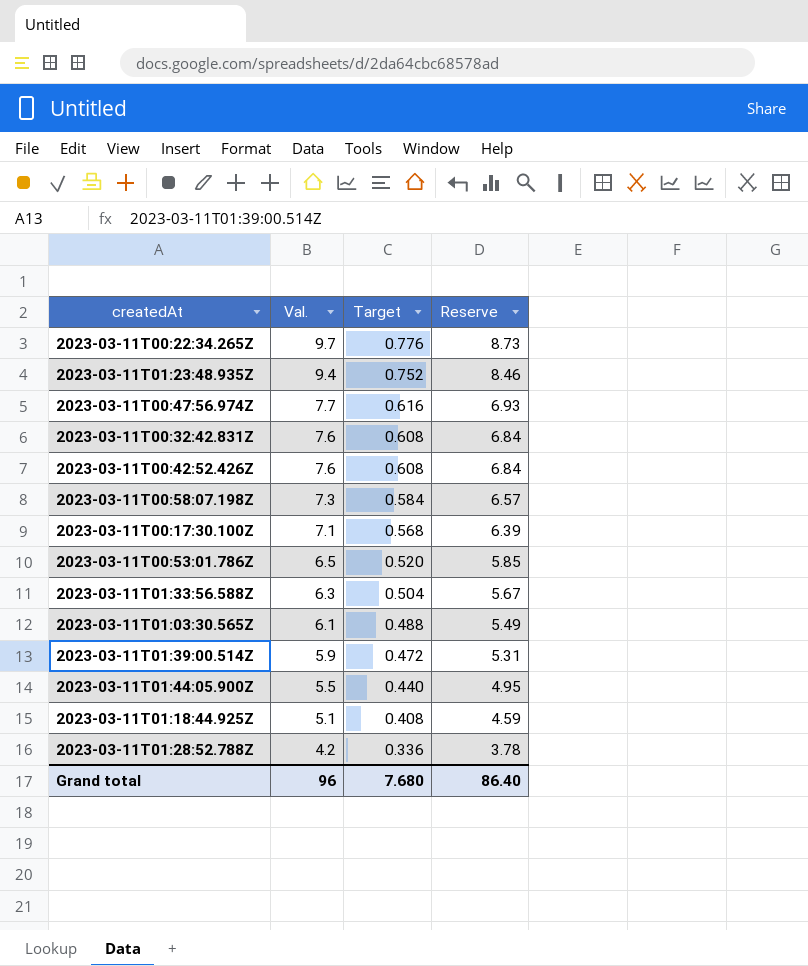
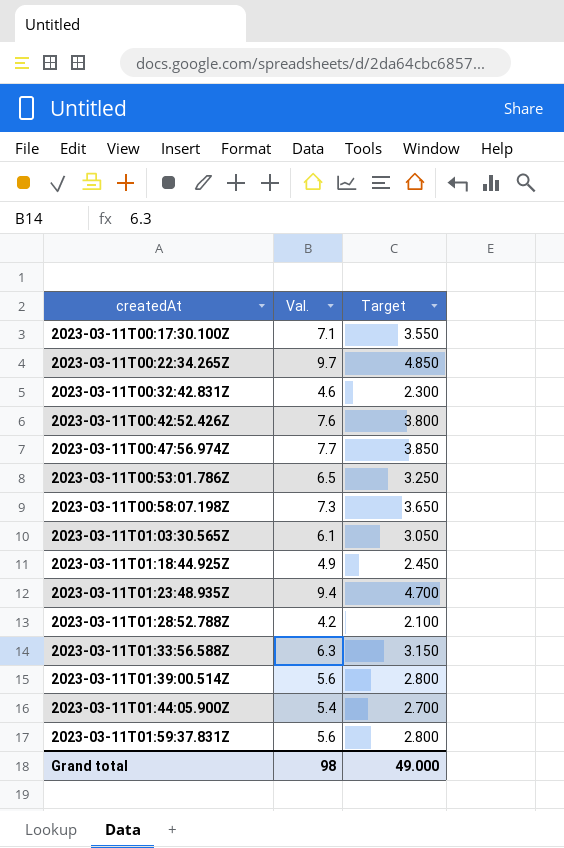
row order: Val. descending -> createdAt ascending
column Reserve | formula: [Val.] * 0.9 -> none
column Target | formula: [Val.] * 0.08 -> [Val.] * 0.5
2023-03-11T00:32:42.831Z | Val.: 7.6 -> 4.6
2023-03-11T01:18:44.925Z | Val.: 5.1 -> 4.9
2023-03-11T01:39:00.514Z | Val.: 5.9 -> 5.6
2023-03-11T01:44:05.900Z | Val.: 5.5 -> 5.4
row 2023-03-11T01:59:37.831Z: none -> 5.6 | 2.800
Grand total | Val.: 96 -> 98
Grand total | Target: 7.680 -> 49.000

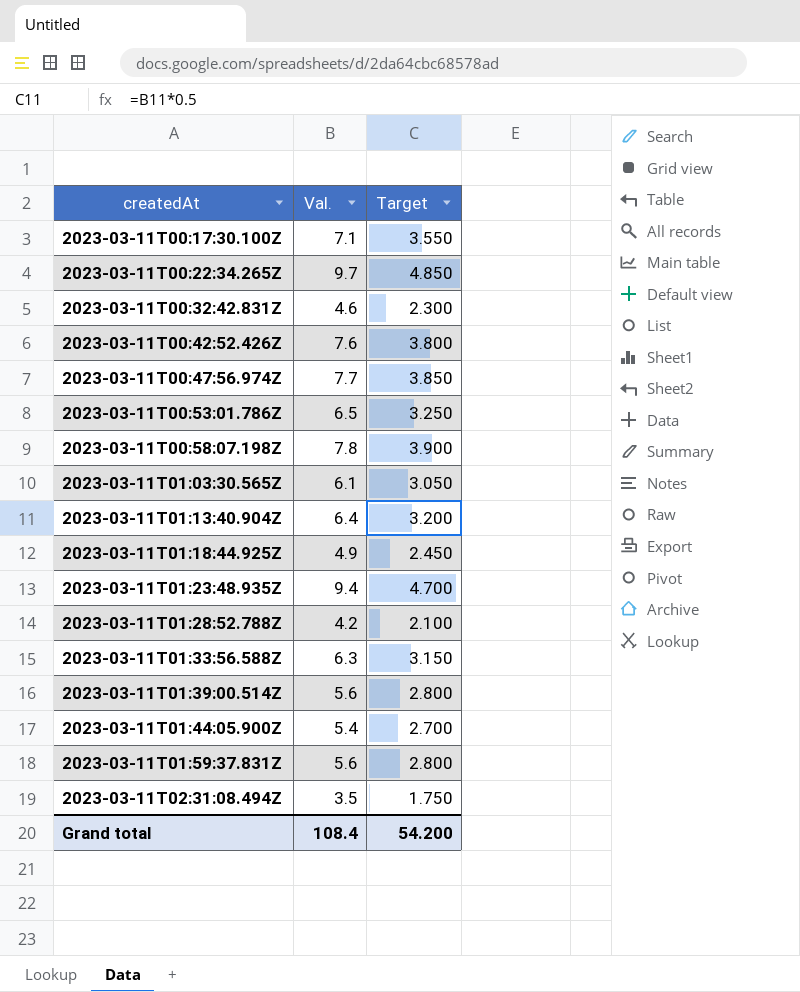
2023-03-11T00:58:07.198Z | Val.: 7.3 -> 7.8
2023-03-11T00:58:07.198Z | Target: 3.650 -> 3.900
row 2023-03-11T01:13:40.904Z: none -> 6.4 | 3.200
row 2023-03-11T02:31:08.494Z: none -> 3.5 | 1.750
Grand total | Val.: 98 -> 108.4
Grand total | Target: 49.000 -> 54.200

